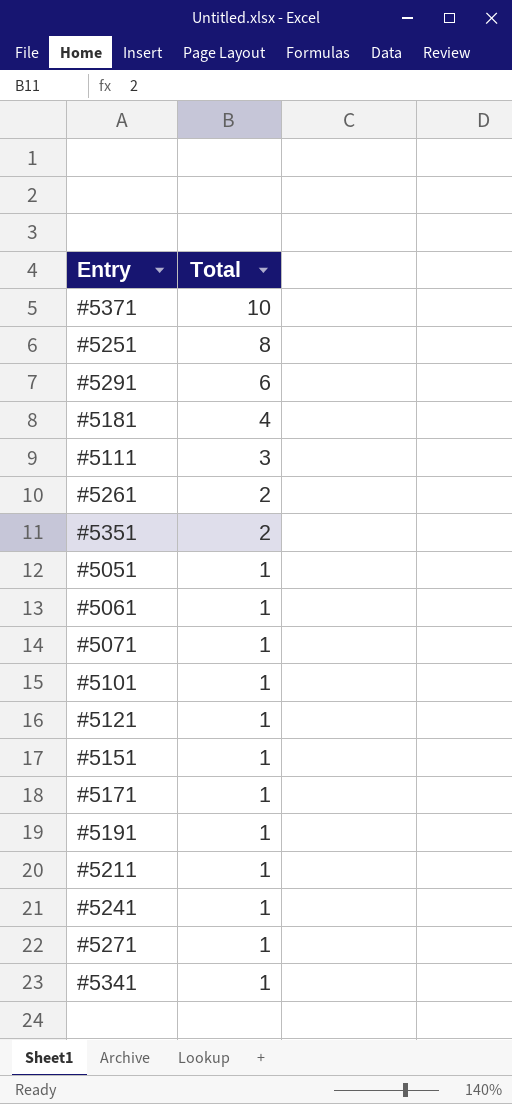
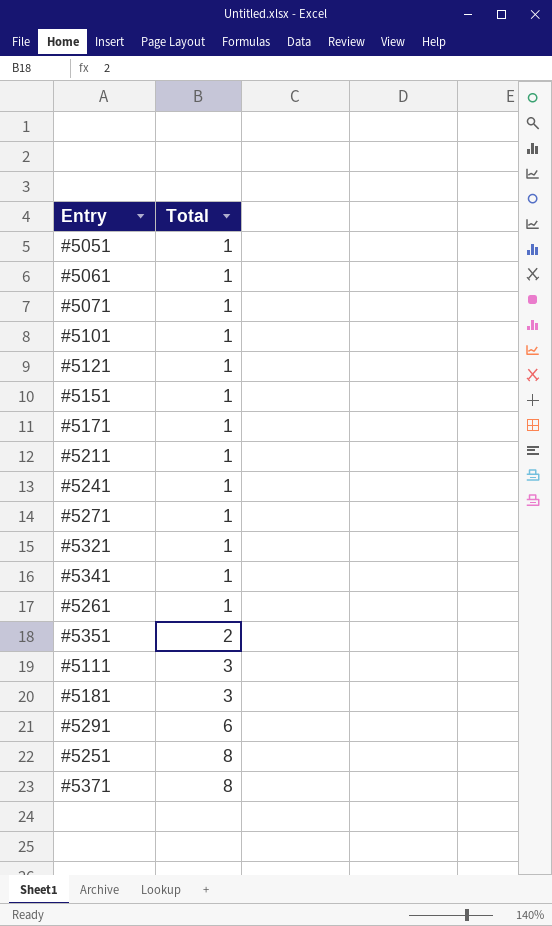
row order: Total descending -> Total ascending
row #5191: 1 -> none
row #5321: none -> 1
#5261 | Total: 2 -> 1
#5181 | Total: 4 -> 3
#5371 | Total: 10 -> 8

